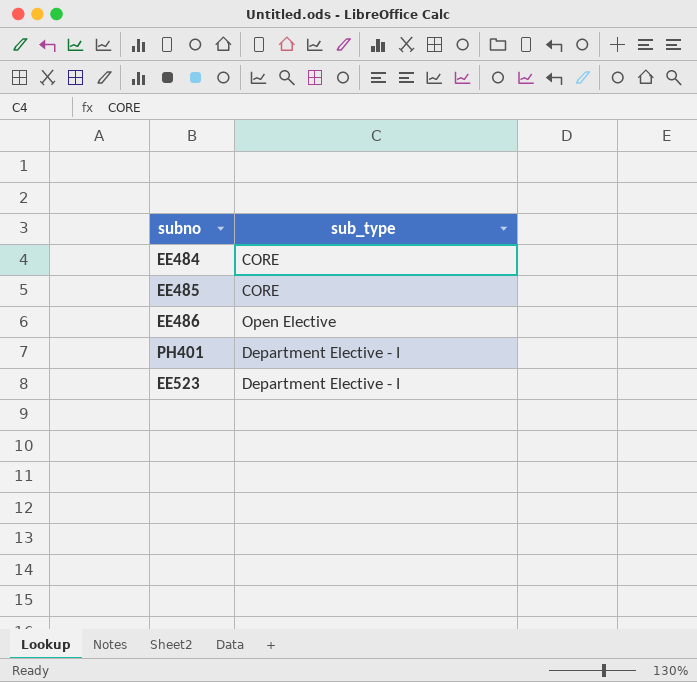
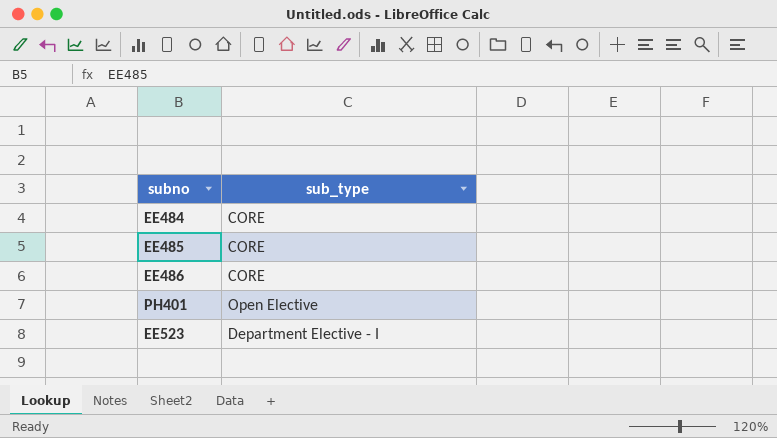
EE486 | sub_type: Open Elective -> CORE
PH401 | sub_type: Department Elective - I -> Open Elective

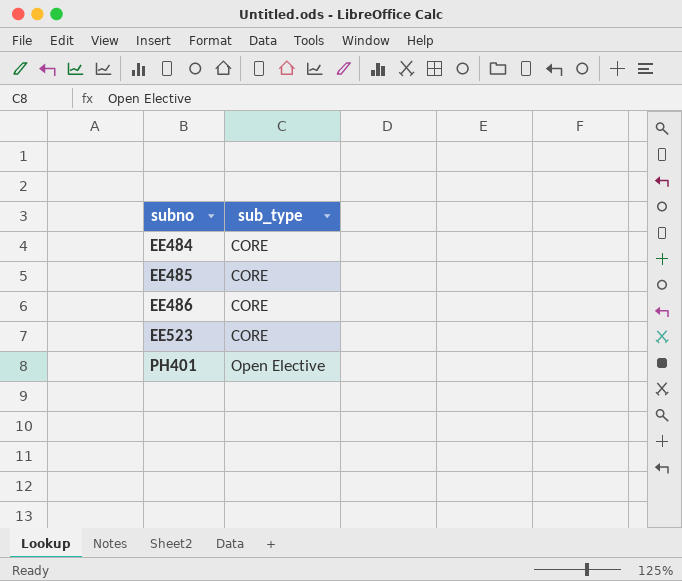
row order: none -> subno ascending
EE523 | sub_type: Department Elective - I -> CORE

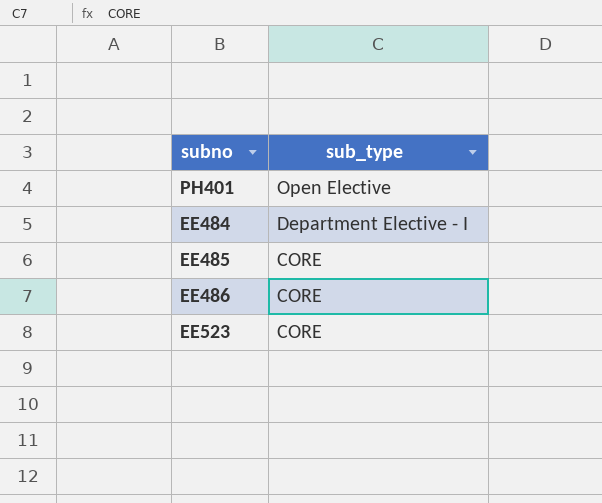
row order: subno ascending -> sub_type descending
EE484 | sub_type: CORE -> Department Elective - I

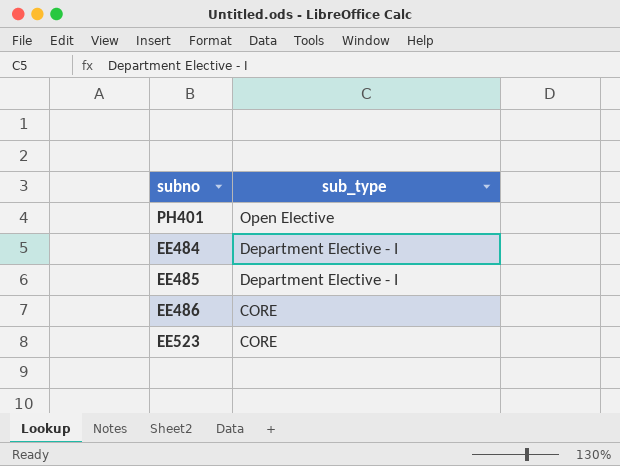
EE485 | sub_type: CORE -> Department Elective - I

